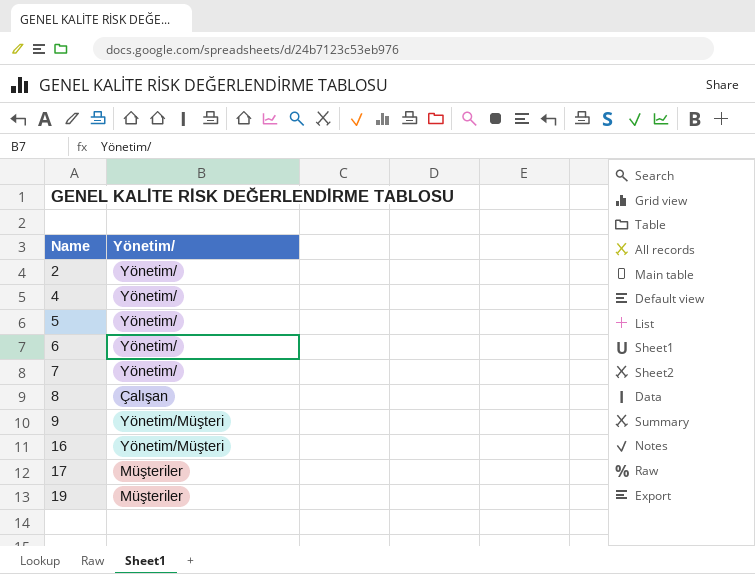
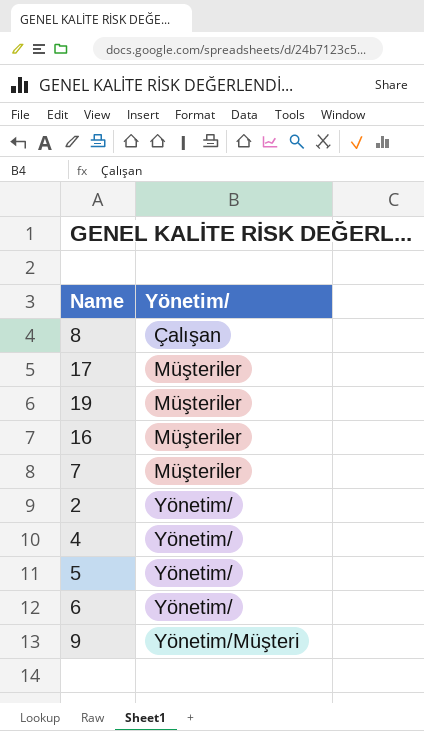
row order: Name ascending -> Yönetim/ ascending
16 | Yönetim/: Yönetim/Müşteri -> Müşteriler
7 | Yönetim/: Yönetim/ -> Müşteriler

